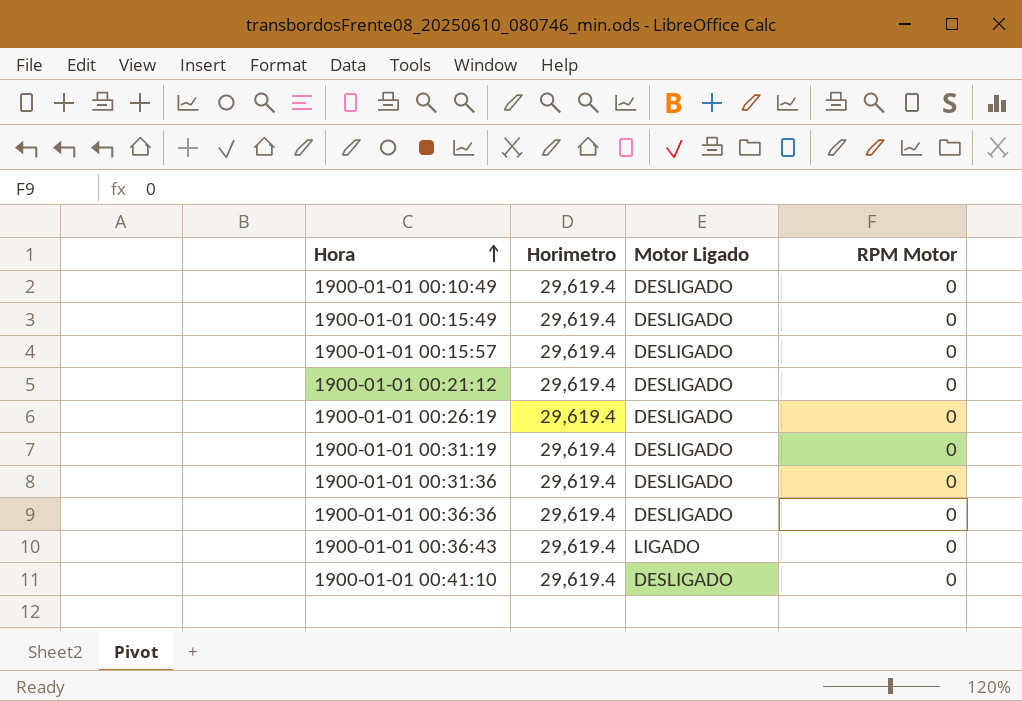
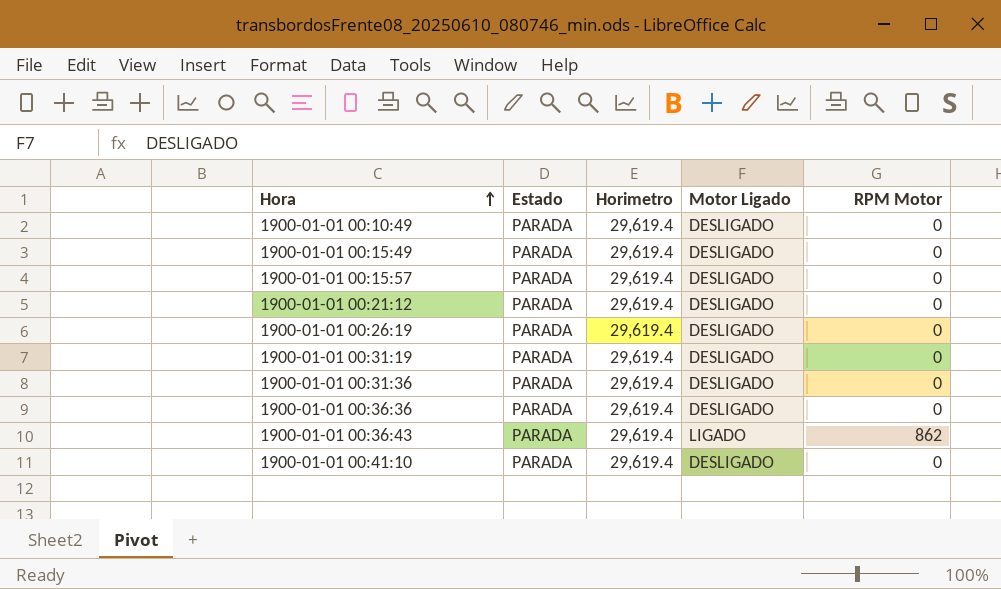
column Estado | position: none -> 2
1900-01-01 00:36:43 | RPM Motor: 0 -> 862

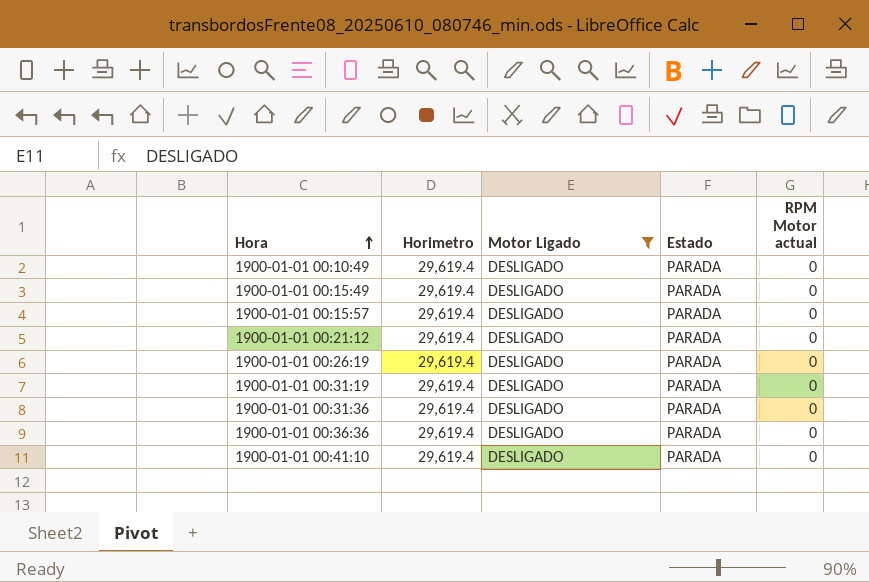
filter: none -> Motor Ligado = DESLIGADO
column Estado | position: 2 -> 4
column name: RPM Motor -> RPM Motor actual

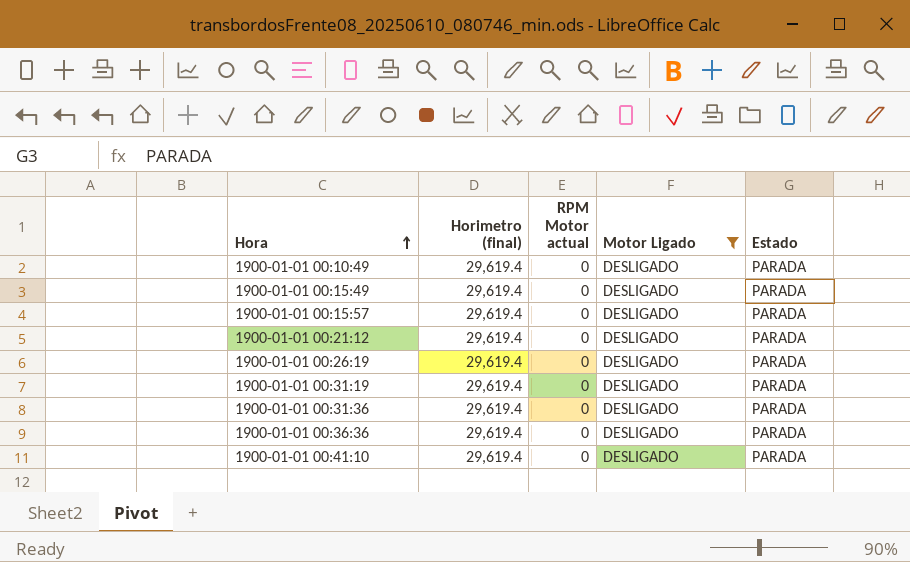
column name: Horimetro -> Horimetro (final)
column RPM Motor actual | position: 5 -> 3

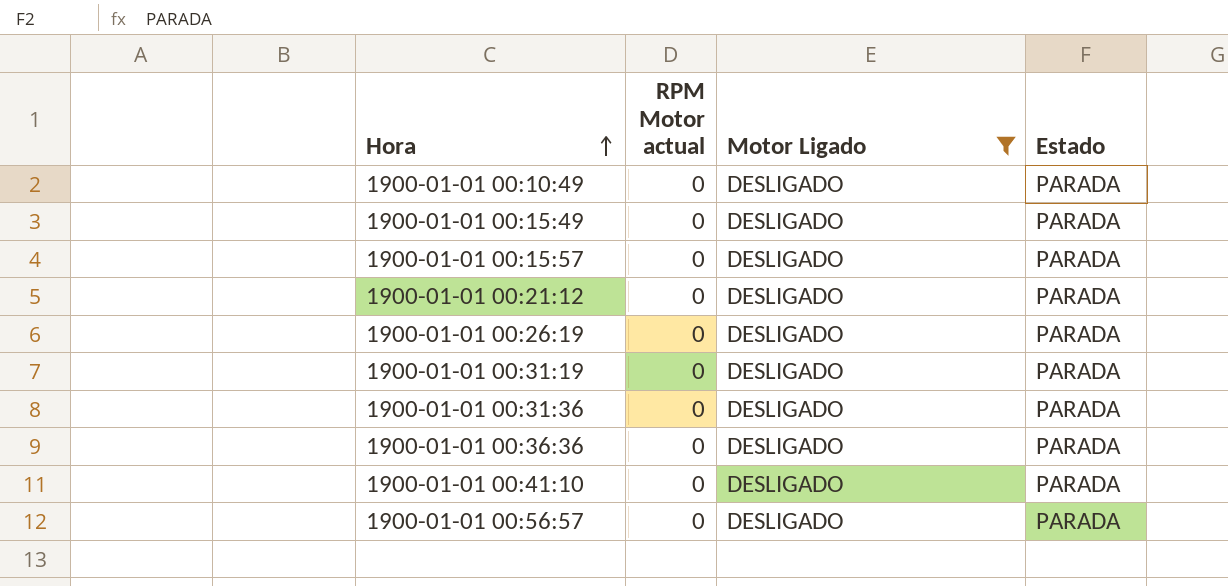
column Horimetro (final) | position: 2 -> none
row 1900-01-01 00:56:57: none -> 0 | DESLIGADO | PARADA

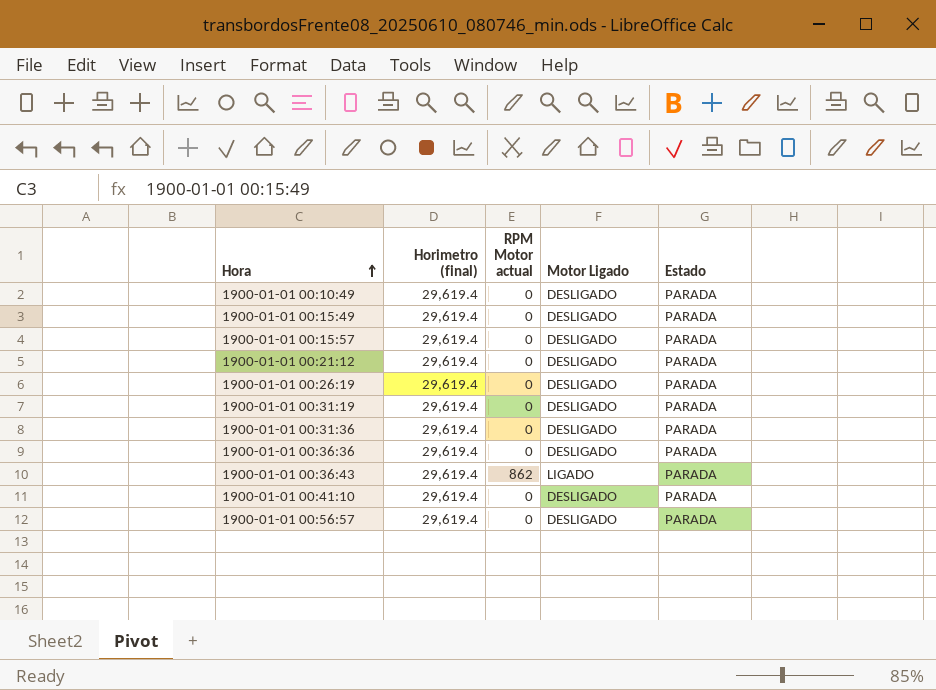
filter: Motor Ligado = DESLIGADO -> none
column Horimetro (final) | position: none -> 2

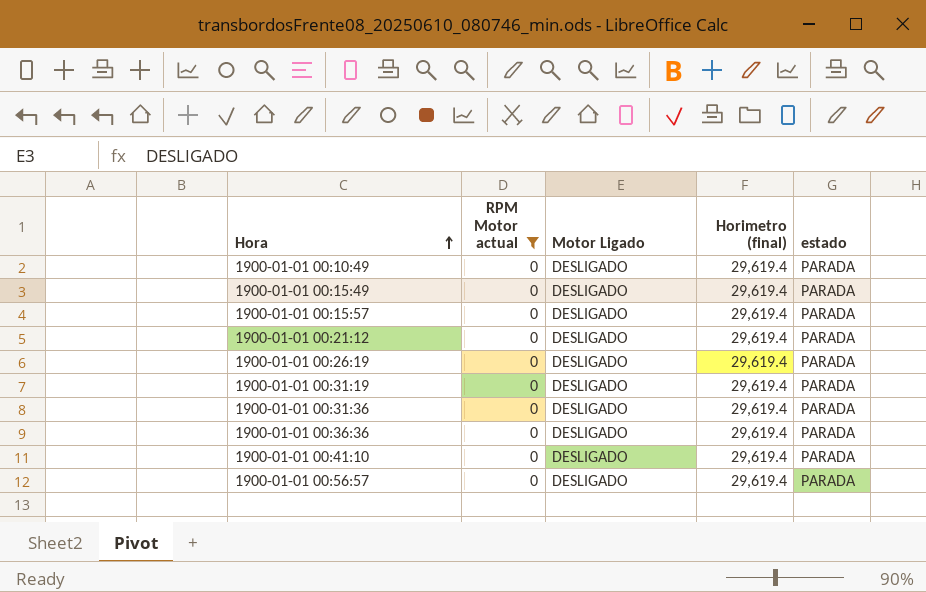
filter: none -> RPM Motor actual = 0
column Horimetro (final) | position: 2 -> 4
column name: Estado -> estado

